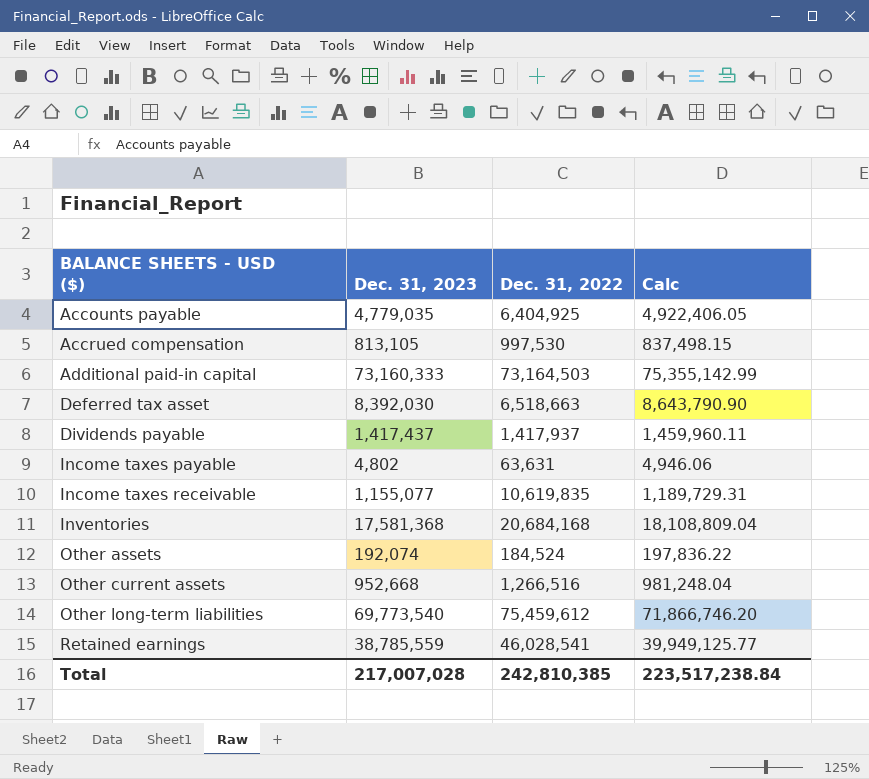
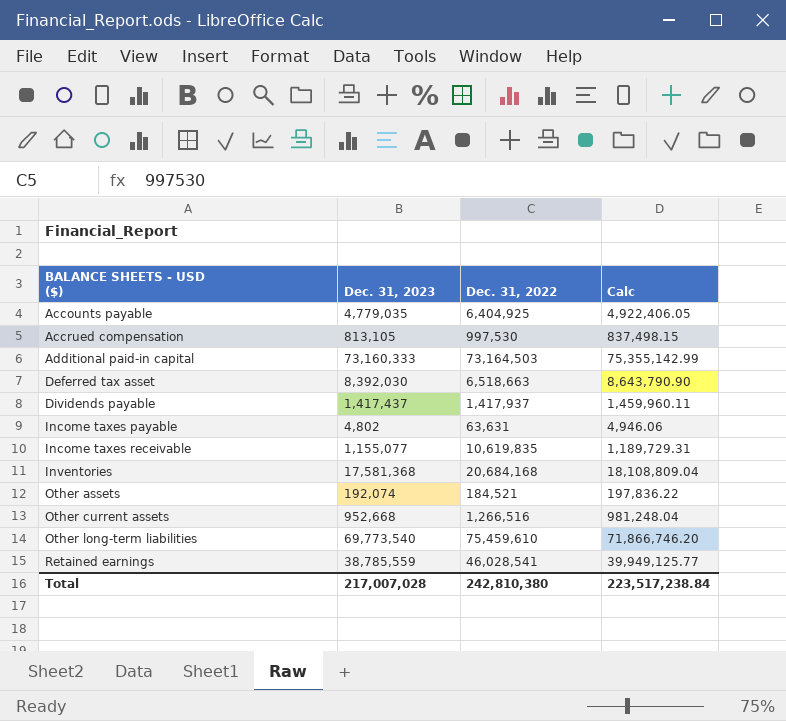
Other assets | Dec. 31, 2022: 184,524 -> 184,521
Other long-term liabilities | Dec. 31, 2022: 75,459,612 -> 75,459,610
Total | Dec. 31, 2022: 242,810,385 -> 242,810,380

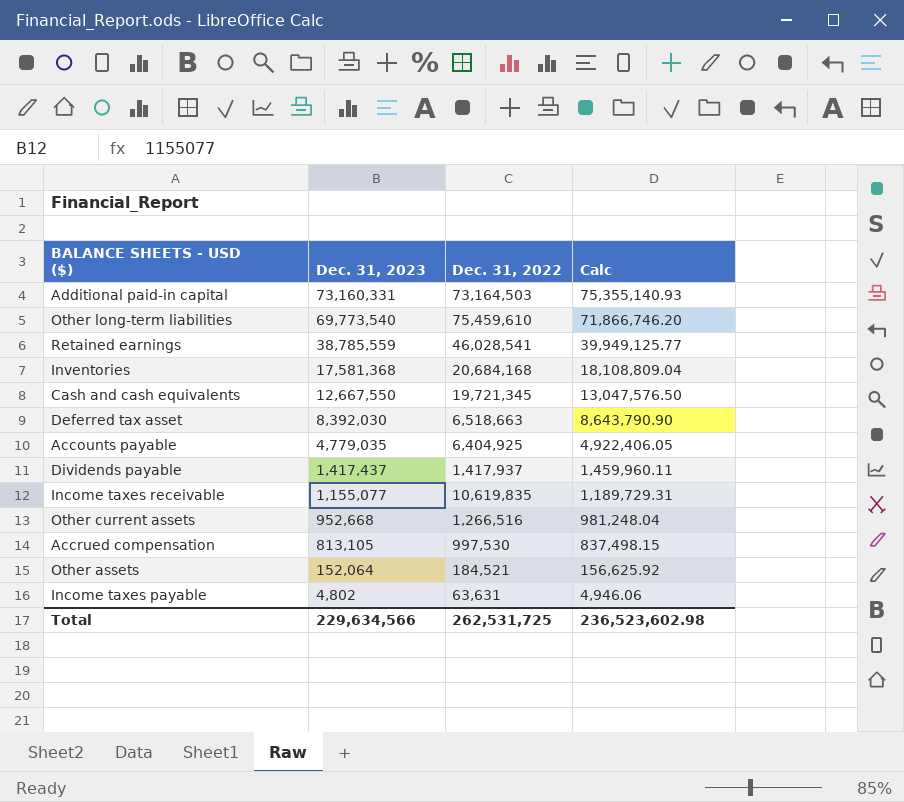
row order: BALANCE SHEETS - USD ($) ascending -> Dec. 31, 2023 descending
Additional paid-in capital | Dec. 31, 2023: 73,160,333 -> 73,160,331
Additional paid-in capital | Calc: 75,355,142.99 -> 75,355,140.93
row Cash and cash equivalents: none -> 12,667,550 | 19,721,345 | 13,047,576.50
Other assets | Dec. 31, 2023: 192,074 -> 152,064
Other assets | Calc: 197,836.22 -> 156,625.92
Total | Dec. 31, 2023: 217,007,028 -> 229,634,566
Total | Dec. 31, 2022: 242,810,380 -> 262,531,725
Total | Calc: 223,517,238.84 -> 236,523,602.98

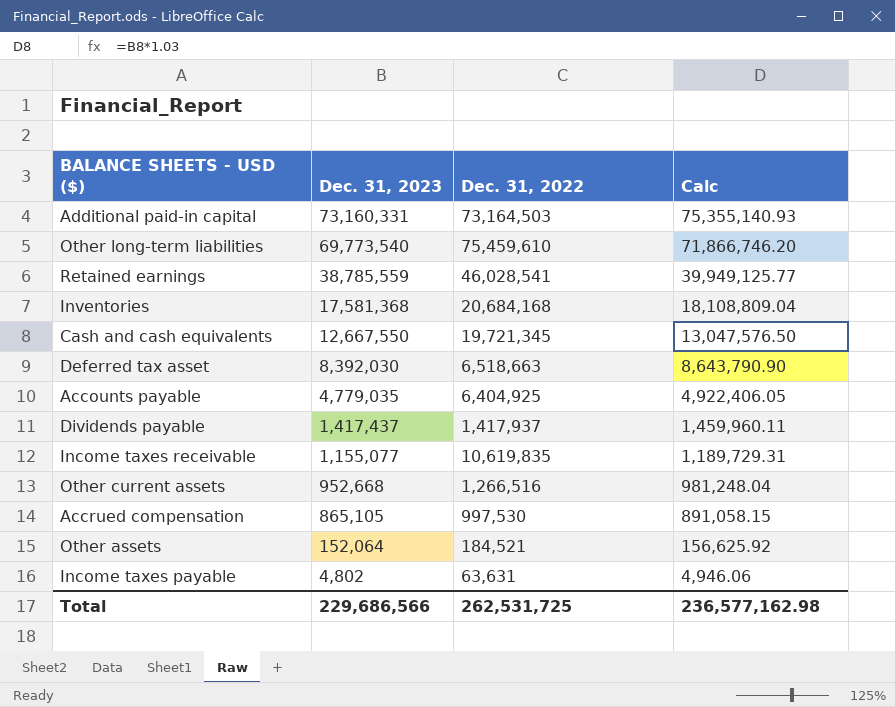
Accrued compensation | Dec. 31, 2023: 813,105 -> 865,105
Accrued compensation | Calc: 837,498.15 -> 891,058.15
Total | Dec. 31, 2023: 229,634,566 -> 229,686,566
Total | Calc: 236,523,602.98 -> 236,577,162.98

